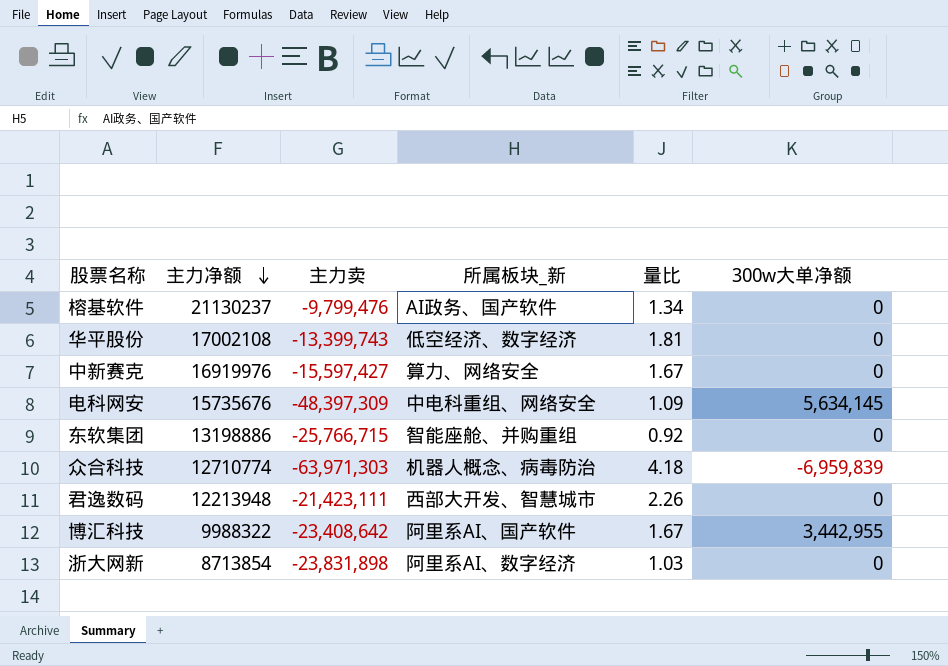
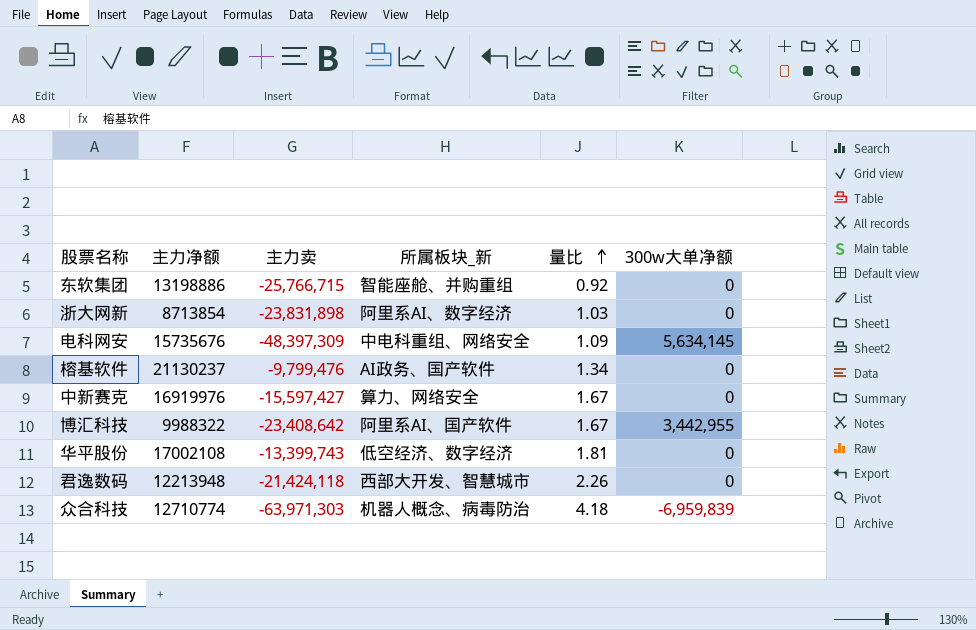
row order: 主力净额 descending -> 量比 ascending
君逸数码 | 主力卖: -21,423,111 -> -21,424,118

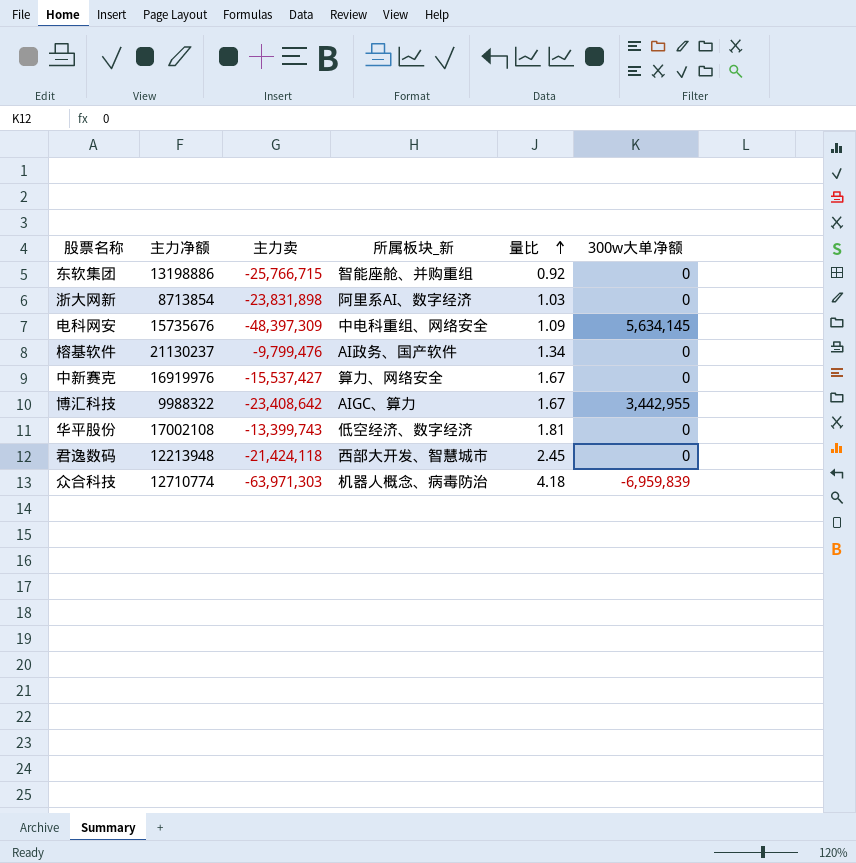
中新赛克 | 主力卖: -15,597,427 -> -15,537,427
博汇科技 | 所属板块_新: 阿里系AI、国产软件 -> AIGC、算力
君逸数码 | 量比: 2.26 -> 2.45

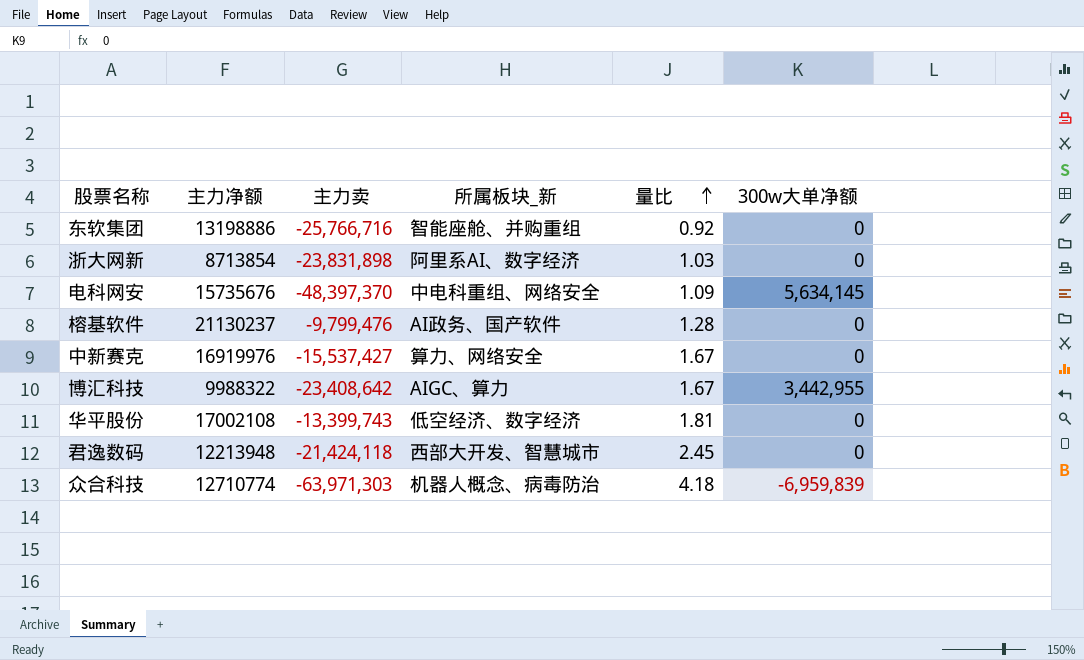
东软集团 | 主力卖: -25,766,715 -> -25,766,716
电科网安 | 主力卖: -48,397,309 -> -48,397,370
榕基软件 | 量比: 1.34 -> 1.28

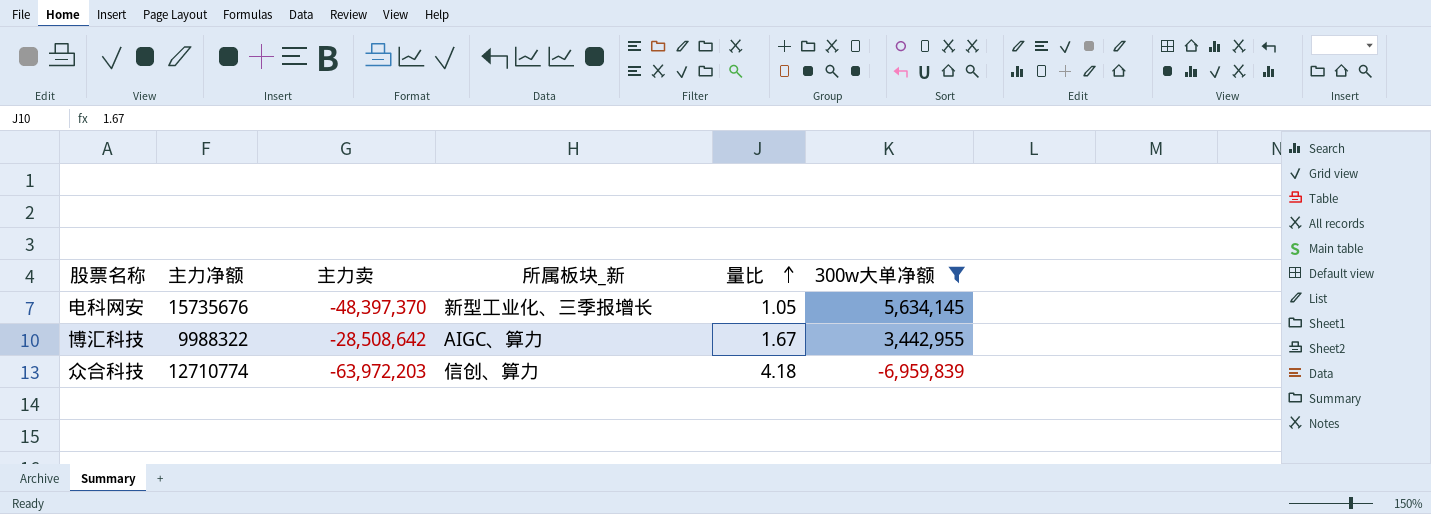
filter: none -> 300w大单净额 != 0
电科网安 | 所属板块_新: 中电科重组、网络安全 -> 新型工业化、三季报增长
电科网安 | 量比: 1.09 -> 1.05
博汇科技 | 主力卖: -23,408,642 -> -28,508,642
众合科技 | 主力卖: -63,971,303 -> -63,972,203
众合科技 | 所属板块_新: 机器人概念、病毒防治 -> 信创、算力

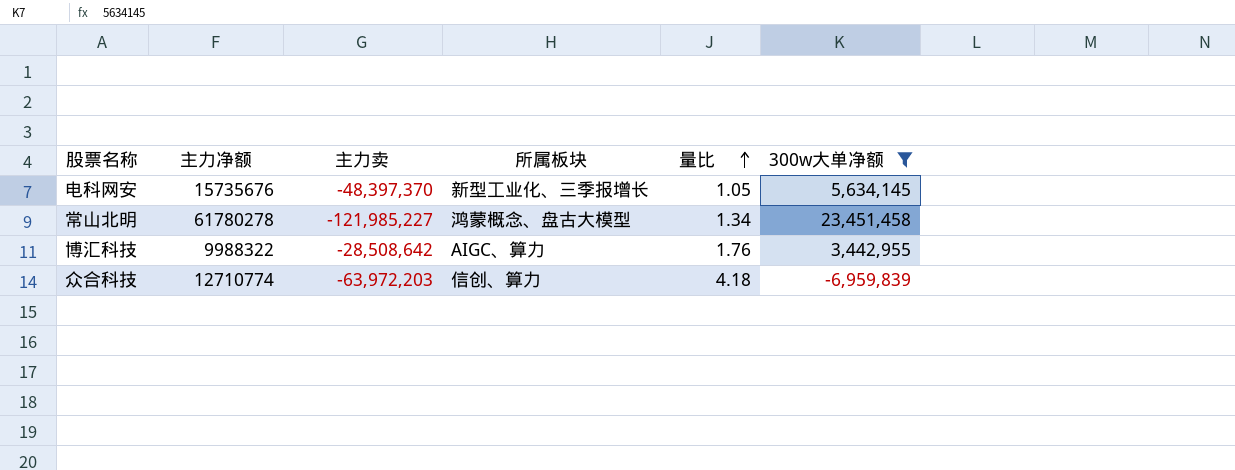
column name: 所属板块_新 -> 所属板块
row 常山北明: none -> 61780278 | -121,985,227 | 鸿蒙概念、盘古大模型 | 1.34 | 23,451,458
博汇科技 | 量比: 1.67 -> 1.76

